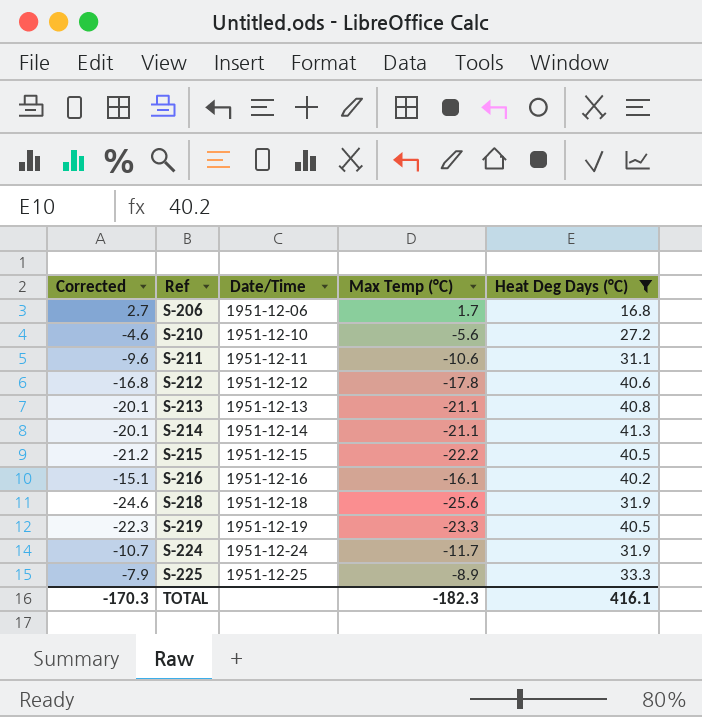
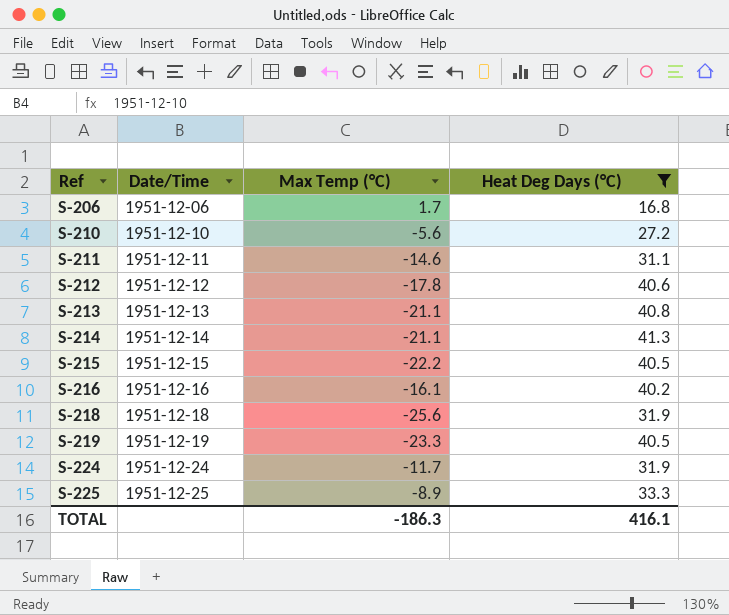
column Corrected | formula: [Max Temp (°C)] + 1 -> none
S-211 | Max Temp (°C): -10.6 -> -14.6
TOTAL | Max Temp (°C): -182.3 -> -186.3

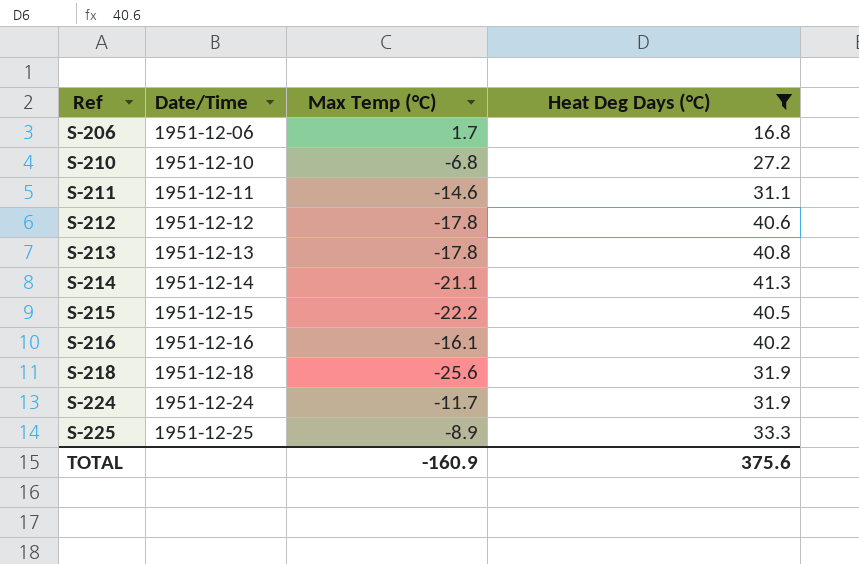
row S-219: 1951-12-19 | -23.3 | 40.5 -> none
S-210 | Max Temp (°C): -5.6 -> -6.8
S-213 | Max Temp (°C): -21.1 -> -17.8
TOTAL | Max Temp (°C): -186.3 -> -160.9
TOTAL | Heat Deg Days (°C): 416.1 -> 375.6

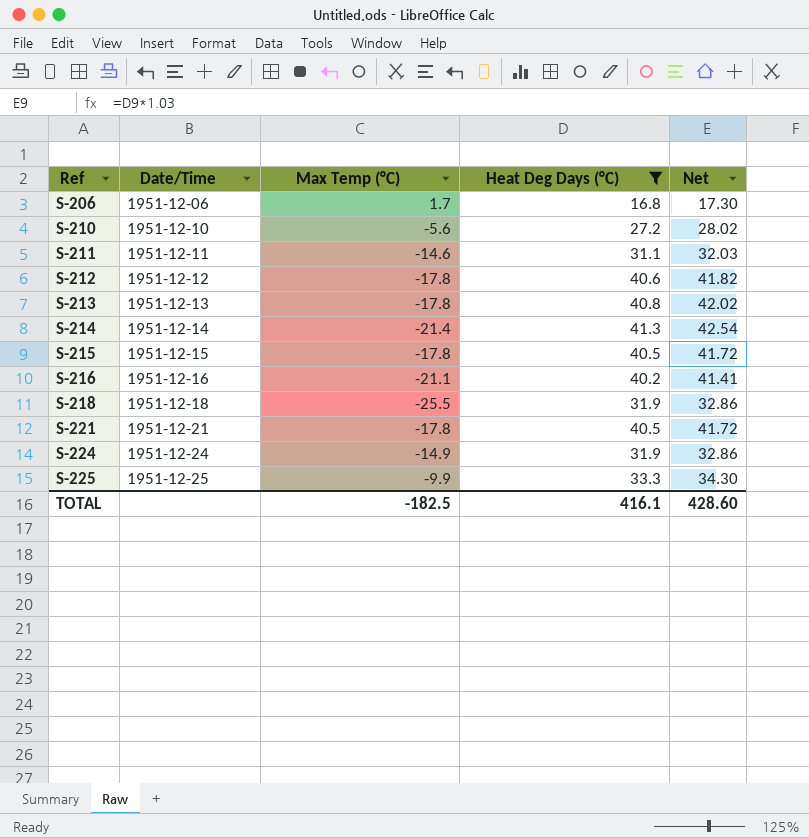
column Net | formula: none -> [Heat Deg Days (°C)] * 1.03
S-210 | Max Temp (°C): -6.8 -> -5.6
S-214 | Max Temp (°C): -21.1 -> -21.4
S-215 | Max Temp (°C): -22.2 -> -17.8
S-216 | Max Temp (°C): -16.1 -> -21.1
S-218 | Max Temp (°C): -25.6 -> -25.5
row S-221: none -> 1951-12-21 | -17.8 | 40.5 | 41.72
S-224 | Max Temp (°C): -11.7 -> -14.9
S-225 | Max Temp (°C): -8.9 -> -9.9
TOTAL | Max Temp (°C): -160.9 -> -182.5
TOTAL | Heat Deg Days (°C): 375.6 -> 416.1

